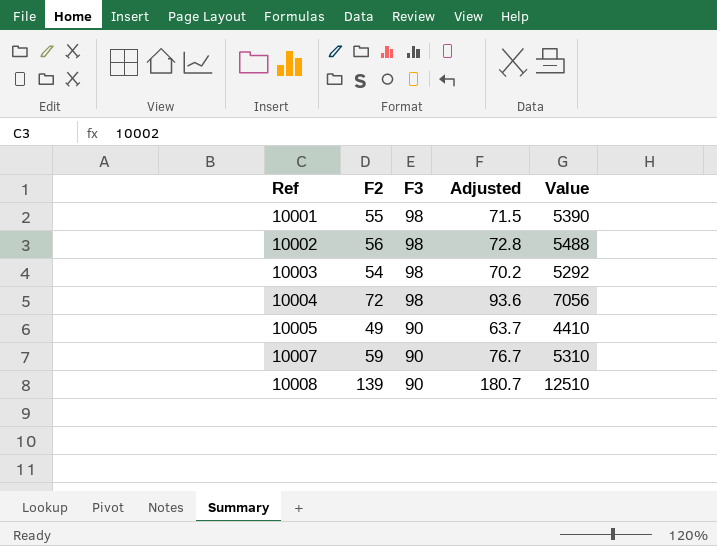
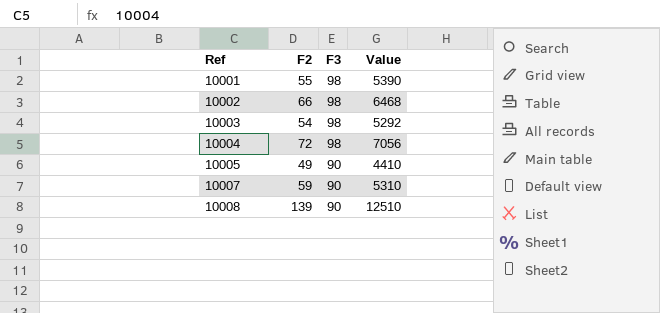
column Adjusted | formula: [F2] * 1.3 -> none
10002 | F2: 56 -> 66
10002 | Value: 5488 -> 6468

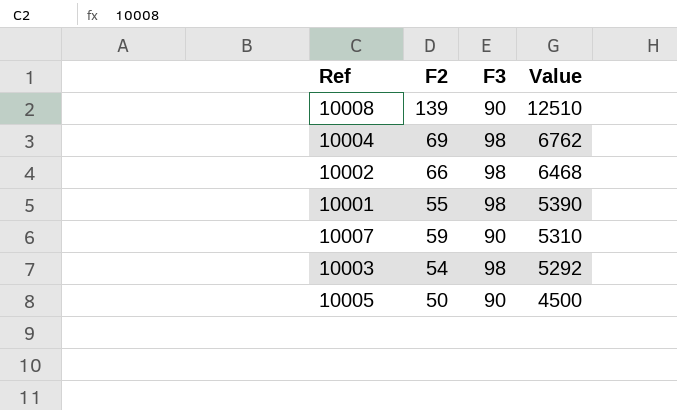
row order: Ref ascending -> Value descending
10004 | F2: 72 -> 69
10004 | Value: 7056 -> 6762
10005 | F2: 49 -> 50
10005 | Value: 4410 -> 4500

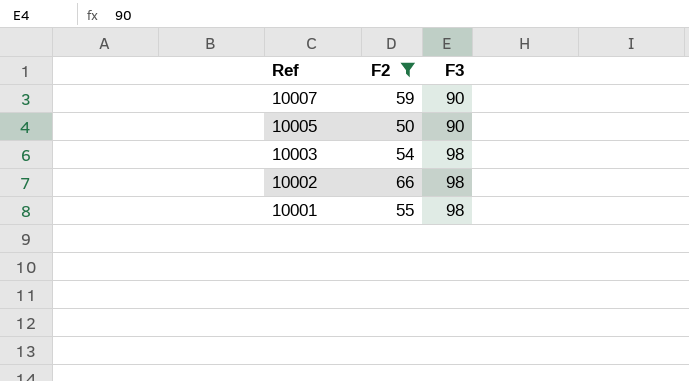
filter: none -> F2 <= 66
row order: Value descending -> Ref descending
column Value | formula: [F2] * [F3] -> none

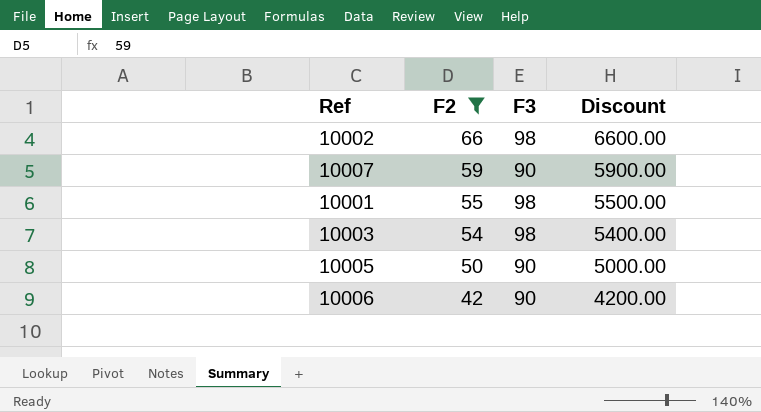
row order: Ref descending -> F2 descending
column Discount | formula: none -> [F2] * 100
row 10006: none -> 42 | 90 | 4200.00

